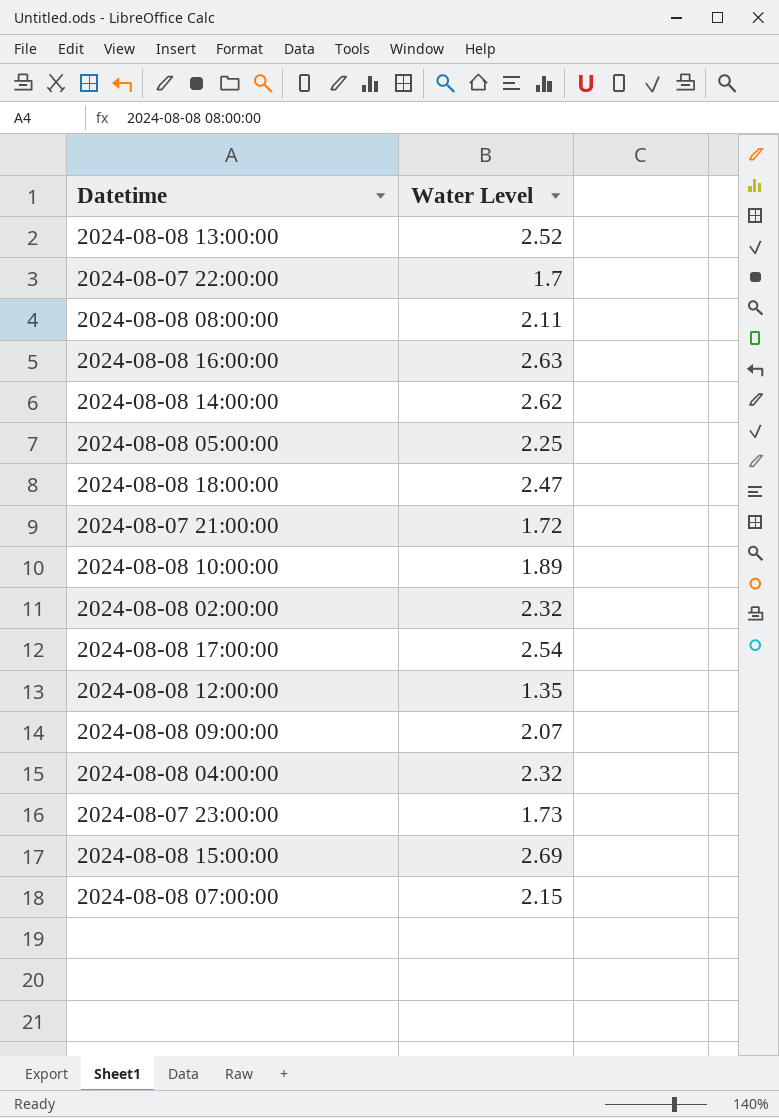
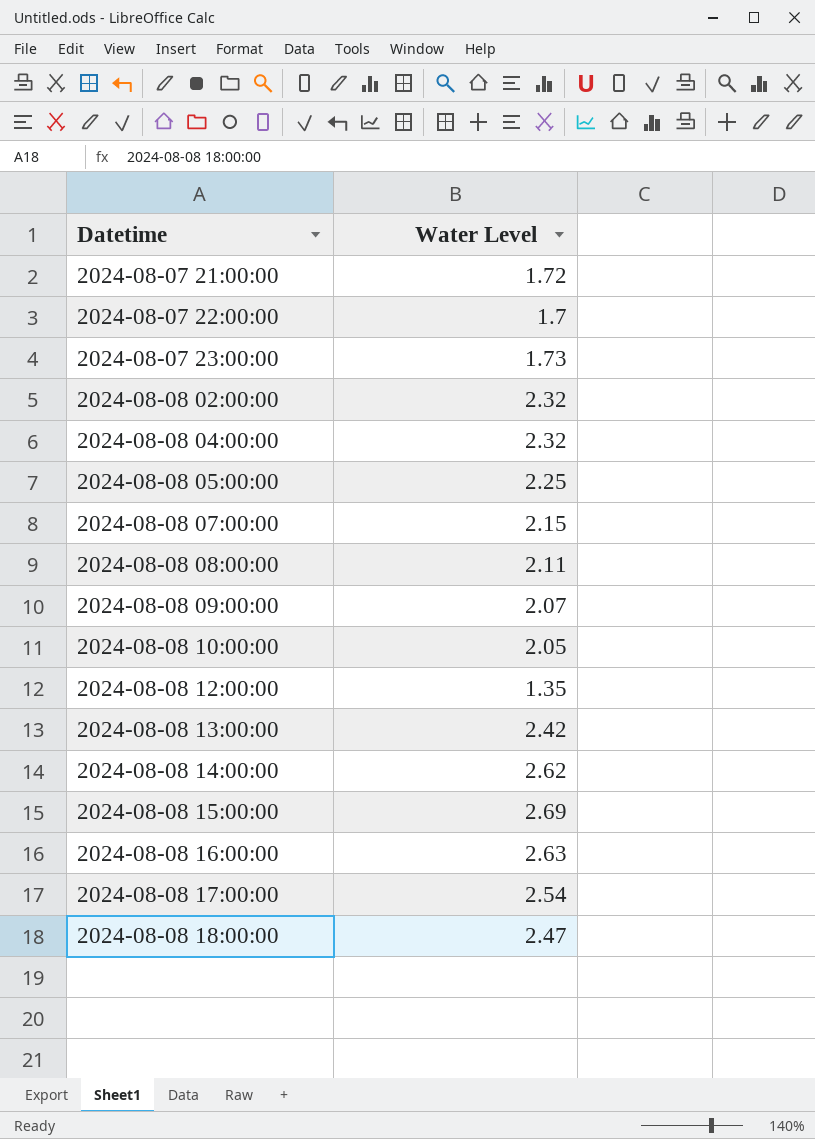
row order: none -> Datetime ascending
2024-08-08 10:00:00 | Water Level: 1.89 -> 2.05
2024-08-08 13:00:00 | Water Level: 2.52 -> 2.42

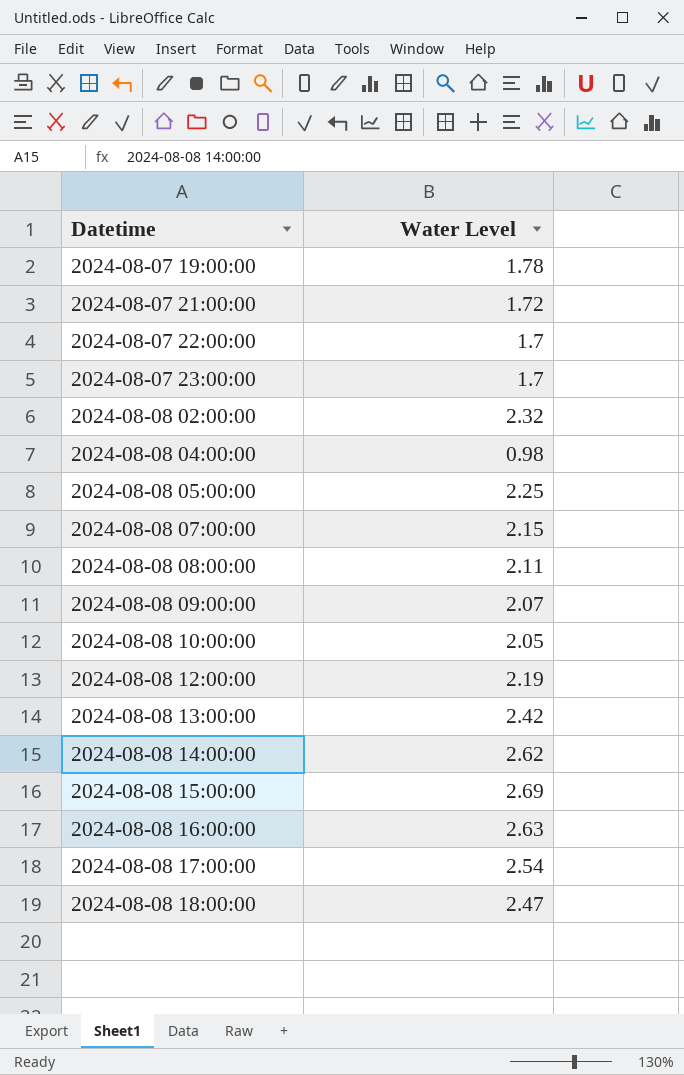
row 2024-08-07 19:00:00: none -> 1.78
2024-08-07 23:00:00 | Water Level: 1.73 -> 1.7
2024-08-08 04:00:00 | Water Level: 2.32 -> 0.98
2024-08-08 12:00:00 | Water Level: 1.35 -> 2.19

